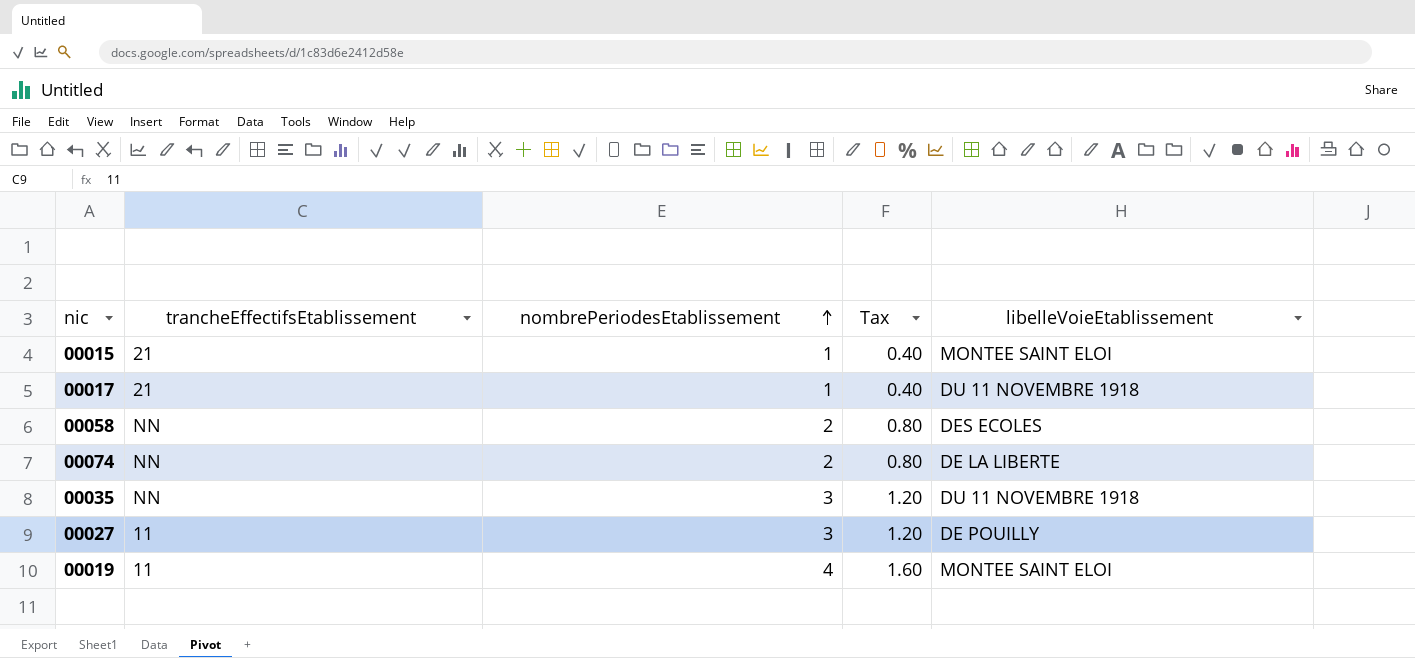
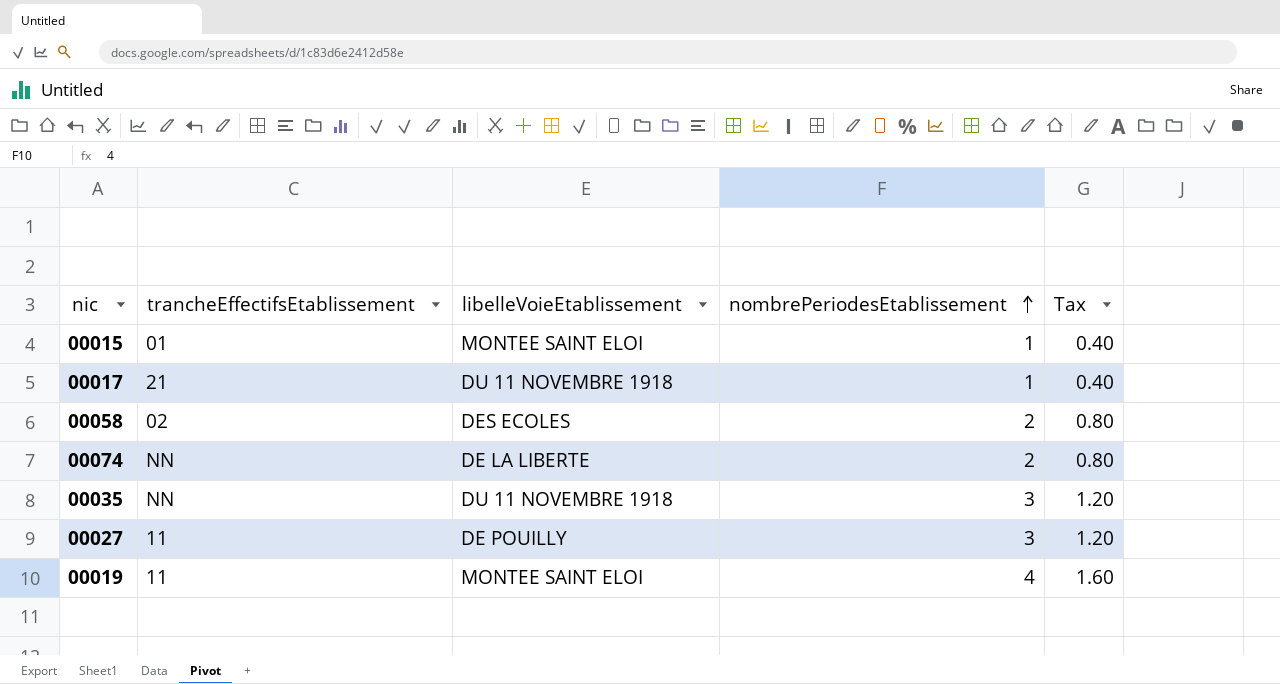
column libelleVoieEtablissement | position: 5 -> 3
00015 | trancheEffectifsEtablissement: 21 -> 01
00058 | trancheEffectifsEtablissement: NN -> 02

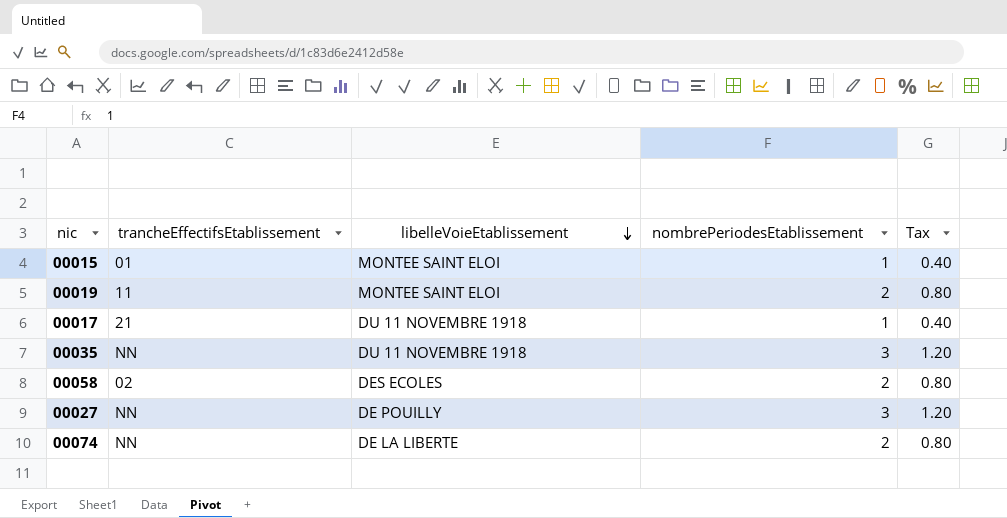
row order: nombrePeriodesEtablissement ascending -> libelleVoieEtablissement descending
00019 | nombrePeriodesEtablissement: 4 -> 2
00019 | Tax: 1.60 -> 0.80
00027 | trancheEffectifsEtablissement: 11 -> NN

